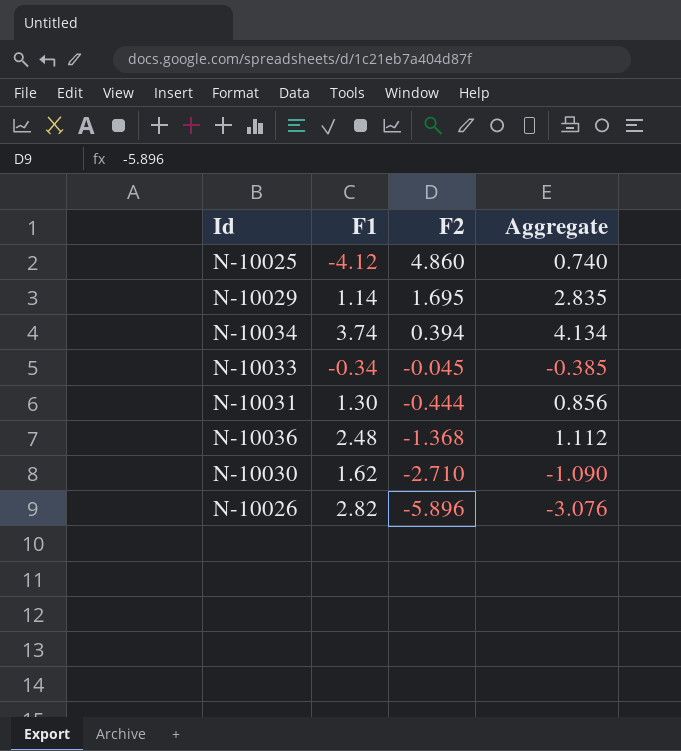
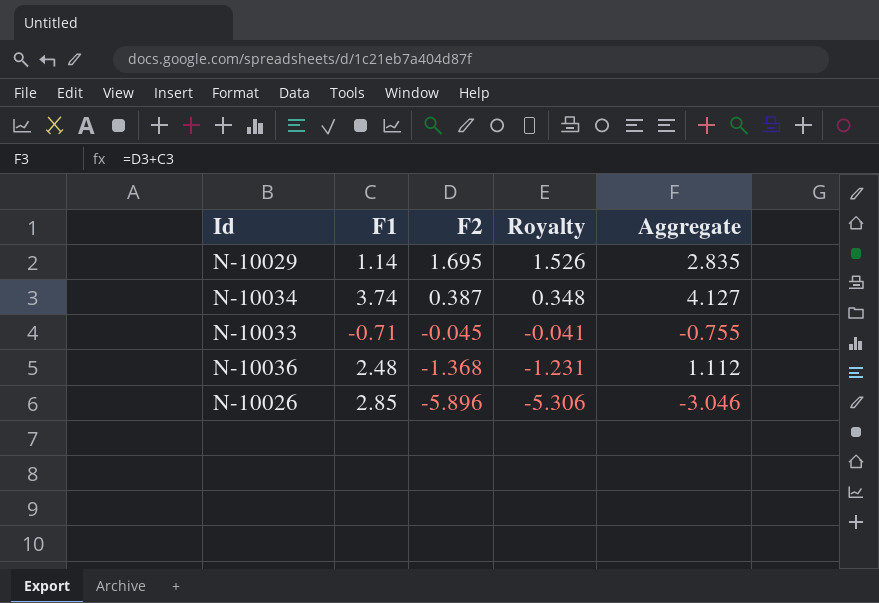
column Royalty | formula: none -> [F2] * 0.9
row N-10025: -4.12 | 4.860 | 0.740 -> none
row N-10031: 1.30 | -0.444 | 0.856 -> none
row N-10030: 1.62 | -2.710 | -1.090 -> none
N-10034 | F2: 0.394 -> 0.387
N-10034 | Aggregate: 4.134 -> 4.127
N-10033 | F1: -0.34 -> -0.71
N-10033 | Aggregate: -0.385 -> -0.755
N-10026 | F1: 2.82 -> 2.85
N-10026 | Aggregate: -3.076 -> -3.046

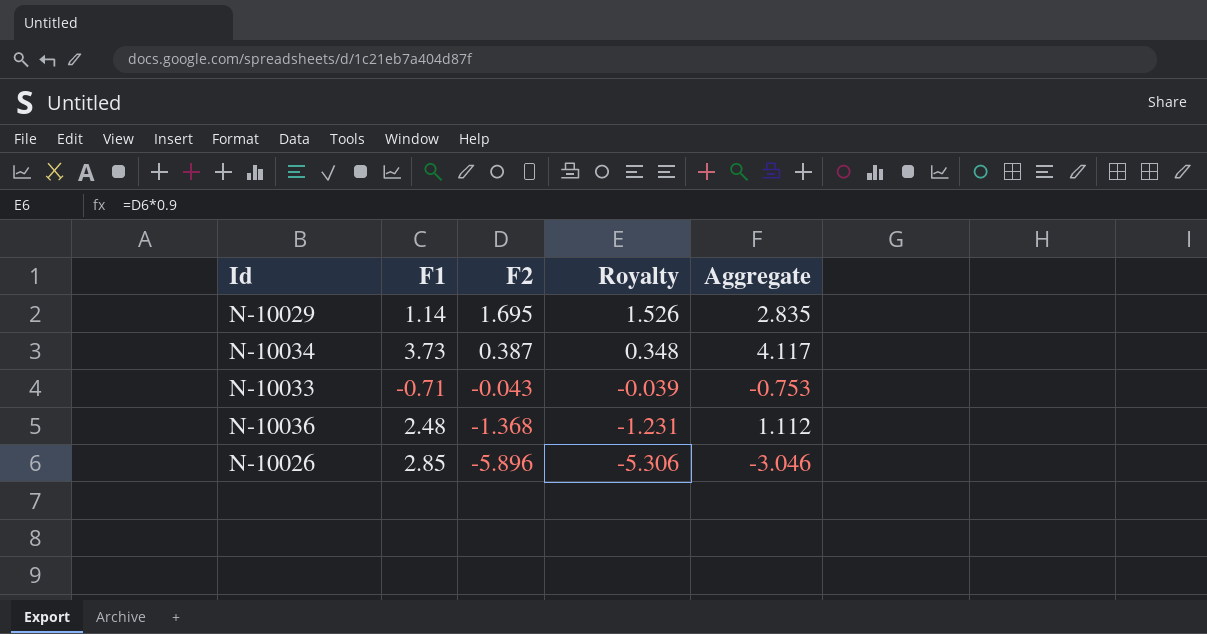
N-10034 | F1: 3.74 -> 3.73
N-10034 | Aggregate: 4.127 -> 4.117
N-10033 | F2: -0.045 -> -0.043
N-10033 | Royalty: -0.041 -> -0.039
N-10033 | Aggregate: -0.755 -> -0.753

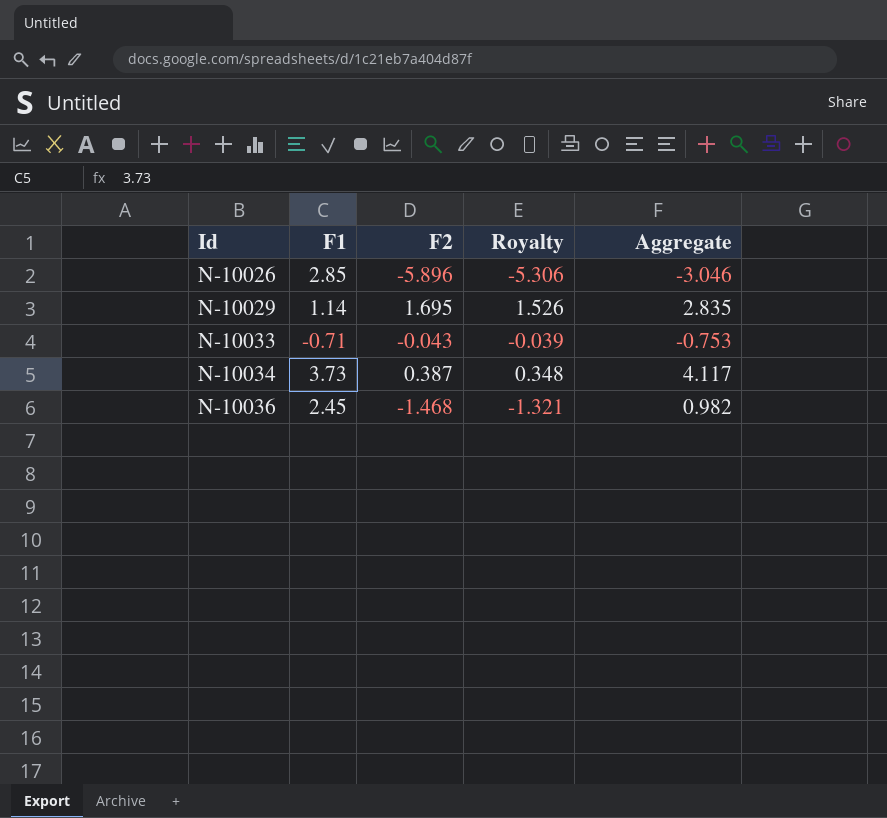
row order: F2 descending -> Id ascending
N-10036 | F1: 2.48 -> 2.45
N-10036 | F2: -1.368 -> -1.468
N-10036 | Royalty: -1.231 -> -1.321
N-10036 | Aggregate: 1.112 -> 0.982

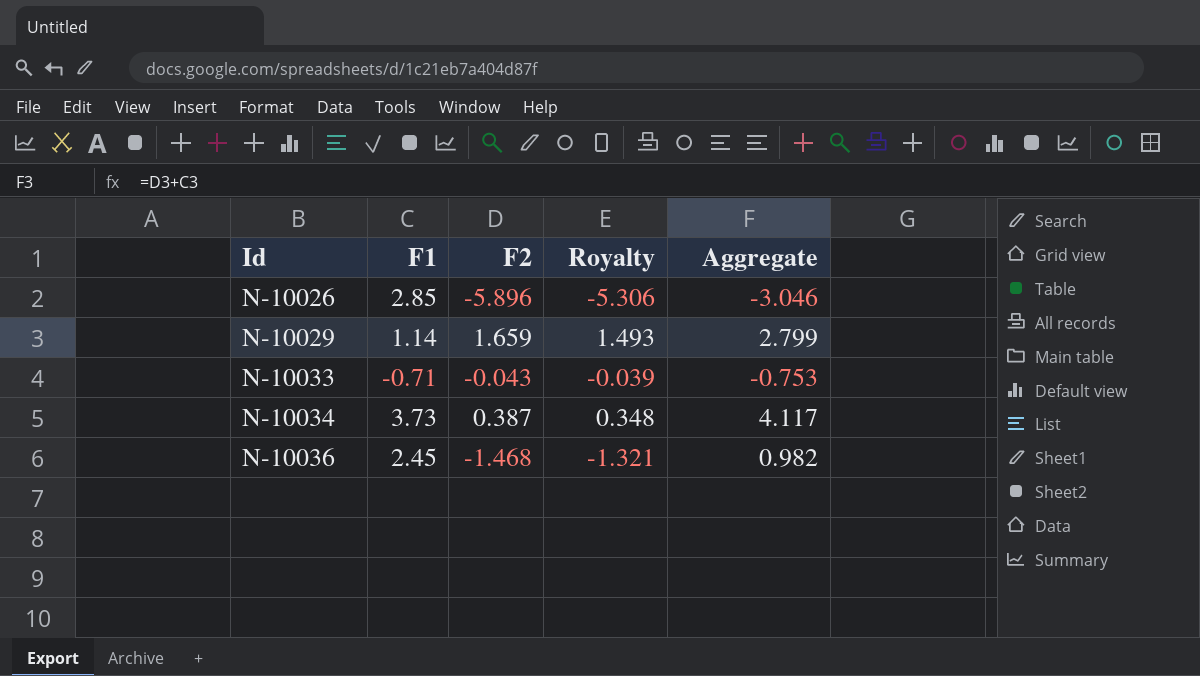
N-10029 | F2: 1.695 -> 1.659
N-10029 | Royalty: 1.526 -> 1.493
N-10029 | Aggregate: 2.835 -> 2.799

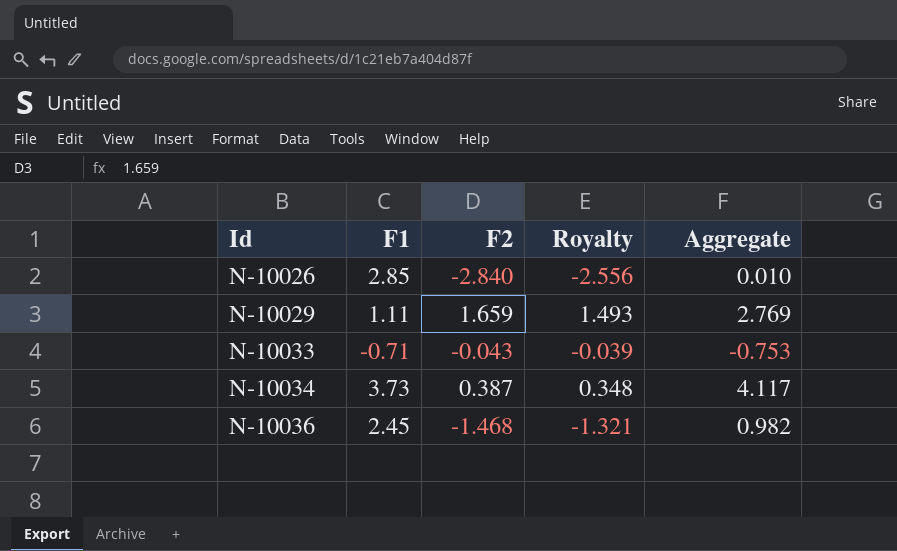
N-10026 | F2: -5.896 -> -2.840
N-10026 | Royalty: -5.306 -> -2.556
N-10026 | Aggregate: -3.046 -> 0.010
N-10029 | F1: 1.14 -> 1.11
N-10029 | Aggregate: 2.799 -> 2.769

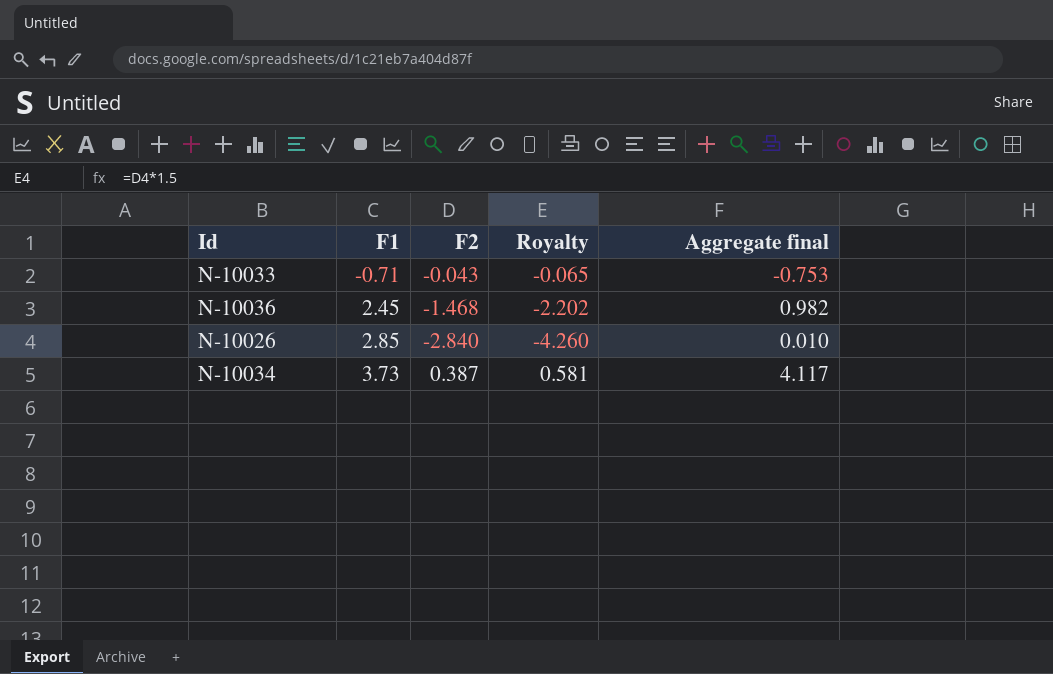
row order: Id ascending -> F1 ascending
column Royalty | formula: [F2] * 0.9 -> [F2] * 1.5
column name: Aggregate -> Aggregate final
row N-10029: 1.11 | 1.659 | 1.493 | 2.769 -> none

